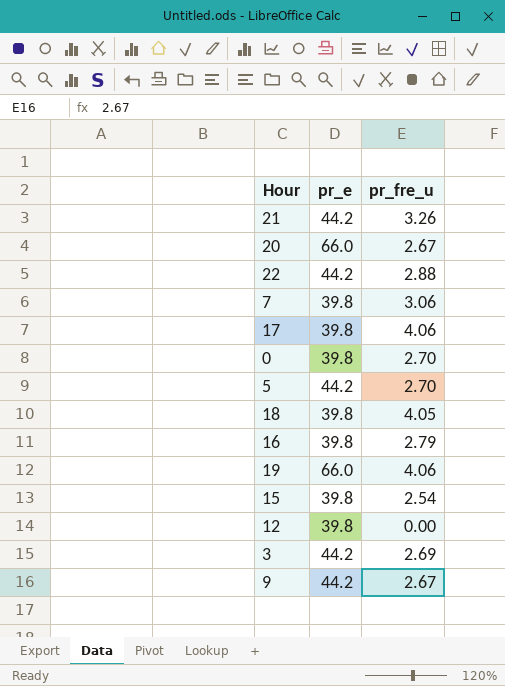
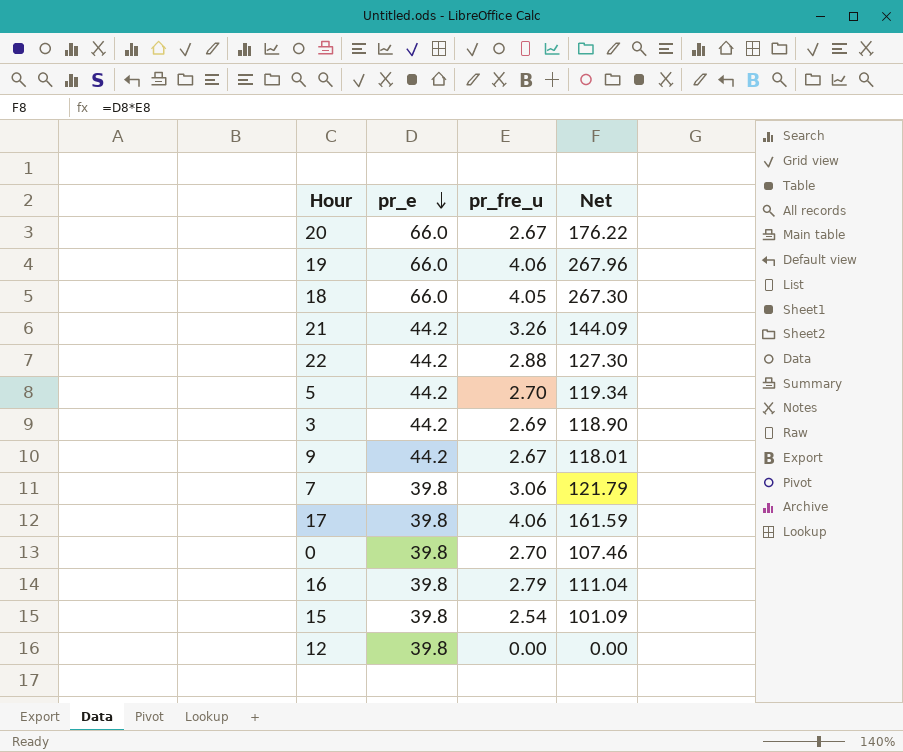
row order: none -> pr_e descending
column Net | formula: none -> [pr_e] * [pr_fre_u]
18 | pr_e: 39.8 -> 66.0

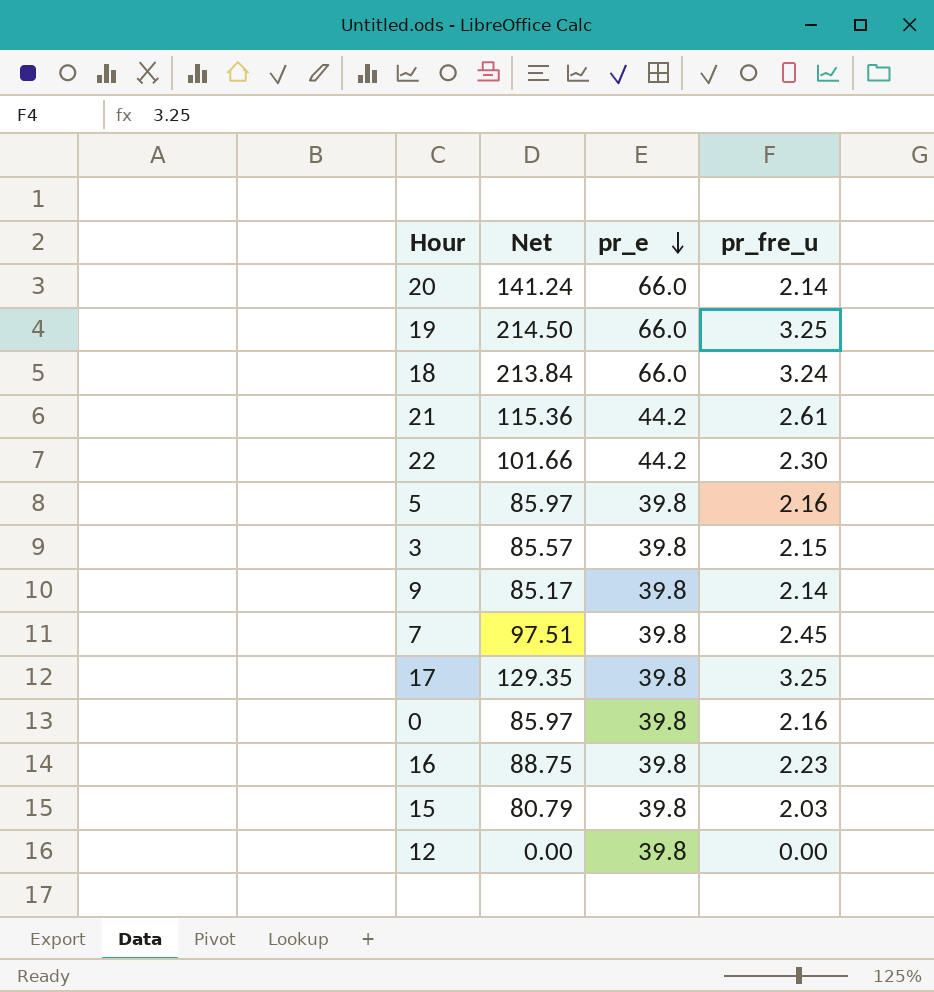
column Net | position: 4 -> 2
20 | Net: 176.22 -> 141.24
20 | pr_fre_u: 2.67 -> 2.14
19 | Net: 267.96 -> 214.50
19 | pr_fre_u: 4.06 -> 3.25
18 | Net: 267.30 -> 213.84
18 | pr_fre_u: 4.05 -> 3.24
21 | Net: 144.09 -> 115.36
21 | pr_fre_u: 3.26 -> 2.61
22 | Net: 127.30 -> 101.66
22 | pr_fre_u: 2.88 -> 2.30
5 | Net: 119.34 -> 85.97
5 | pr_e: 44.2 -> 39.8
5 | pr_fre_u: 2.70 -> 2.16
3 | Net: 118.90 -> 85.57
3 | pr_e: 44.2 -> 39.8
3 | pr_fre_u: 2.69 -> 2.15
9 | Net: 118.01 -> 85.17
9 | pr_e: 44.2 -> 39.8
9 | pr_fre_u: 2.67 -> 2.14
7 | Net: 121.79 -> 97.51
7 | pr_fre_u: 3.06 -> 2.45
17 | Net: 161.59 -> 129.35
17 | pr_fre_u: 4.06 -> 3.25
0 | Net: 107.46 -> 85.97
0 | pr_fre_u: 2.70 -> 2.16
16 | Net: 111.04 -> 88.75
16 | pr_fre_u: 2.79 -> 2.23
15 | Net: 101.09 -> 80.79
15 | pr_fre_u: 2.54 -> 2.03

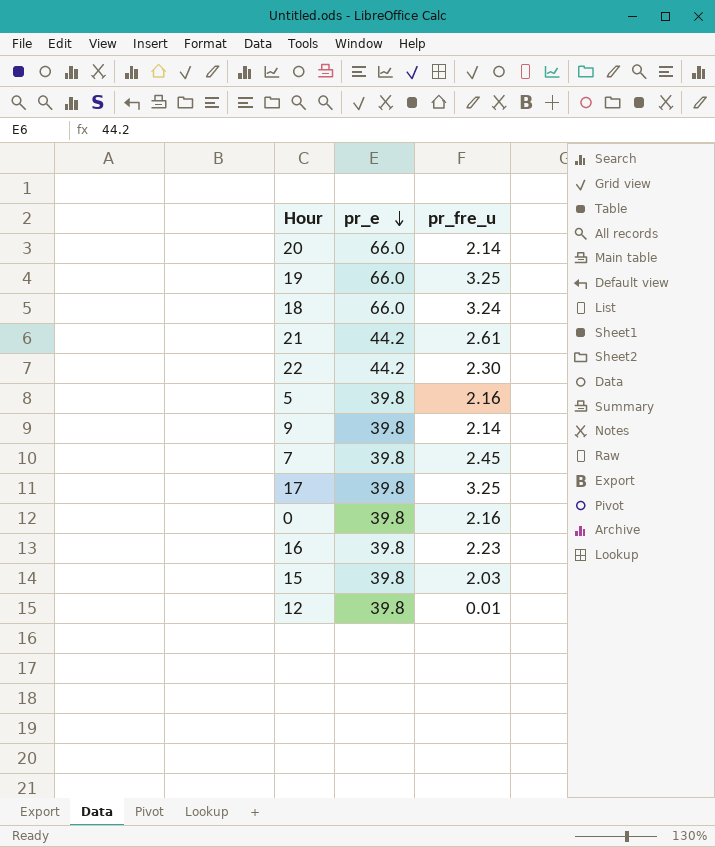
column Net | formula: [pr_e] * [pr_fre_u] -> none
row 3: 85.57 | 39.8 | 2.15 -> none
12 | pr_fre_u: 0.00 -> 0.01

